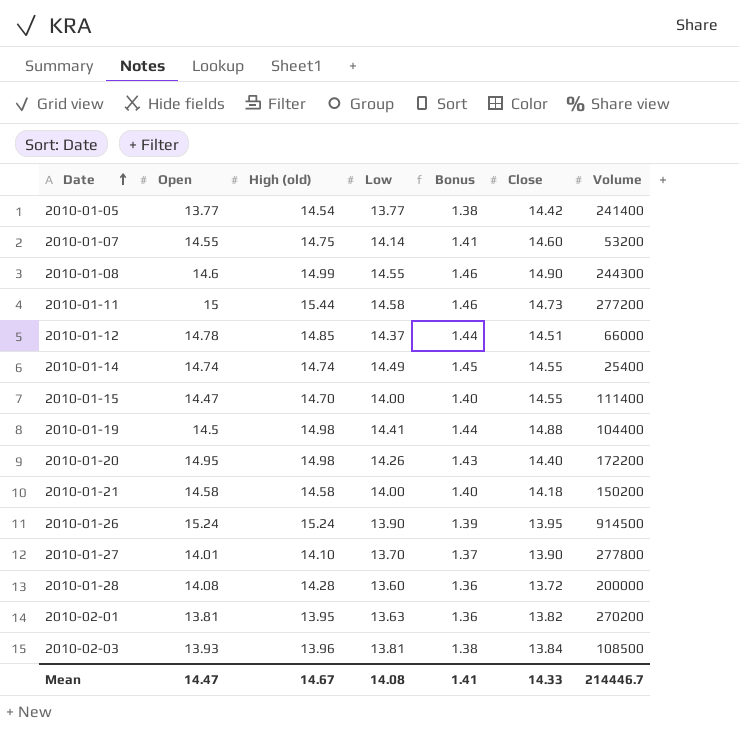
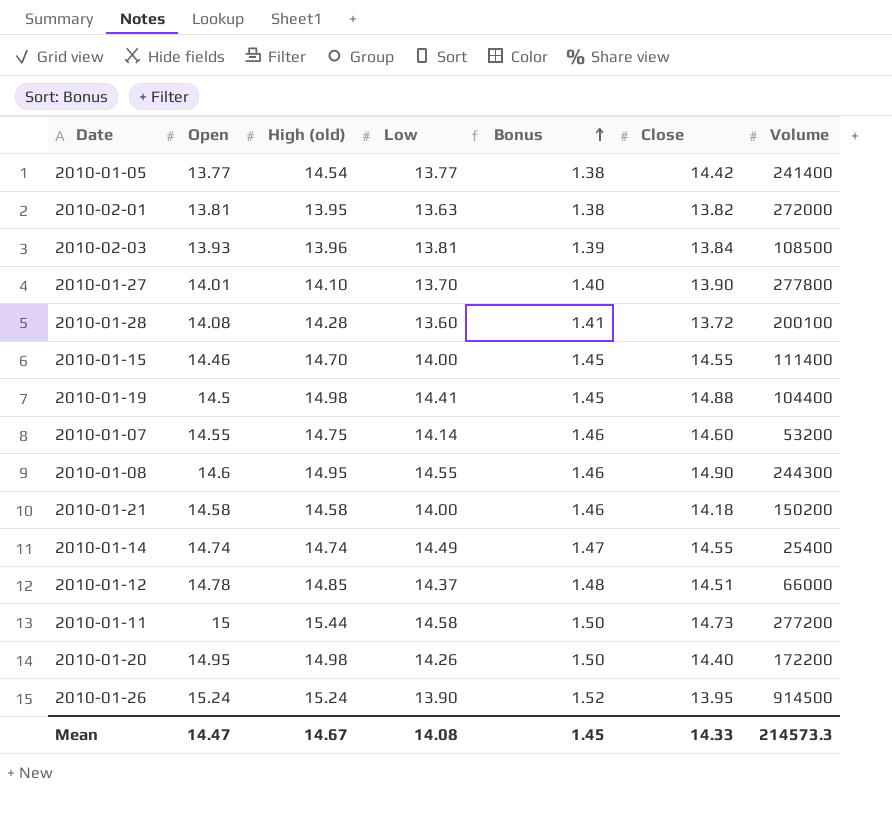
row order: Date ascending -> Bonus ascending
column Bonus | formula: [Low] * 0.1 -> [Open] * 0.1
2010-02-01 | Volume: 270200 -> 272000
2010-01-28 | Volume: 200000 -> 200100
2010-01-15 | Open: 14.47 -> 14.46
2010-01-08 | High (old): 14.99 -> 14.95
Mean | Bonus: 1.41 -> 1.45
Mean | Volume: 214446.7 -> 214573.3

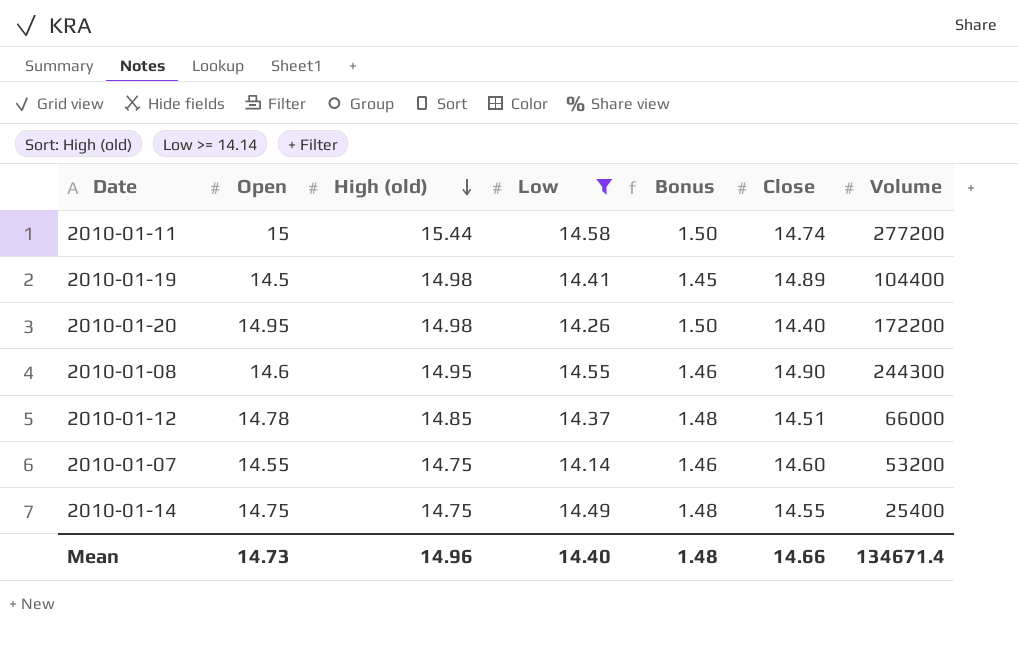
filter: none -> Low >= 14.14
row order: Bonus ascending -> High (old) descending
2010-01-11 | Close: 14.73 -> 14.74
2010-01-19 | Close: 14.88 -> 14.89
2010-01-14 | Open: 14.74 -> 14.75
2010-01-14 | High (old): 14.74 -> 14.75
2010-01-14 | Bonus: 1.47 -> 1.48
Mean | Open: 14.47 -> 14.73
Mean | High (old): 14.67 -> 14.96
Mean | Low: 14.08 -> 14.40
Mean | Bonus: 1.45 -> 1.48
Mean | Close: 14.33 -> 14.66
Mean | Volume: 214573.3 -> 134671.4

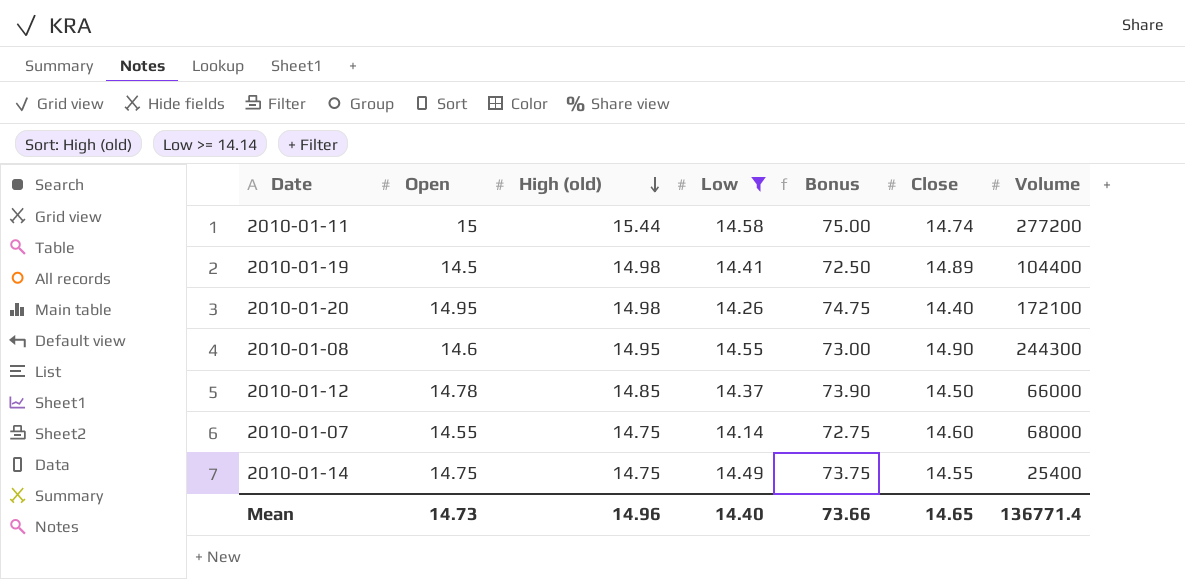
column Bonus | formula: [Open] * 0.1 -> [Open] * 5
2010-01-20 | Volume: 172200 -> 172100
2010-01-12 | Close: 14.51 -> 14.50
2010-01-07 | Volume: 53200 -> 68000
Mean | Bonus: 1.48 -> 73.66
Mean | Close: 14.66 -> 14.65
Mean | Volume: 134671.4 -> 136771.4

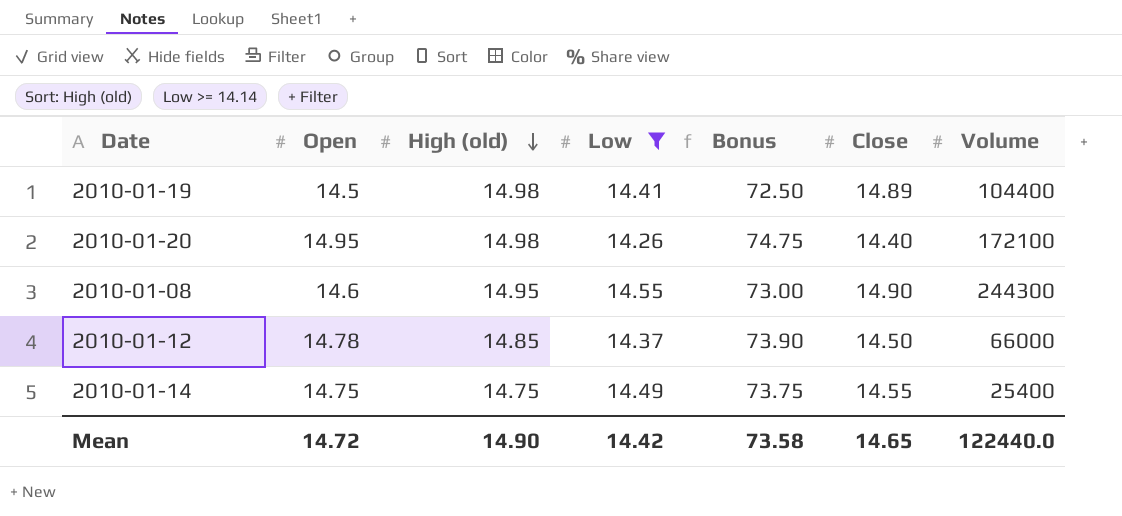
row 2010-01-11: 15 | 15.44 | 14.58 | 75.00 | 14.74 | 277200 -> none
row 2010-01-07: 14.55 | 14.75 | 14.14 | 72.75 | 14.60 | 68000 -> none
Mean | Open: 14.73 -> 14.72
Mean | High (old): 14.96 -> 14.90
Mean | Low: 14.40 -> 14.42
Mean | Bonus: 73.66 -> 73.58
Mean | Volume: 136771.4 -> 122440.0

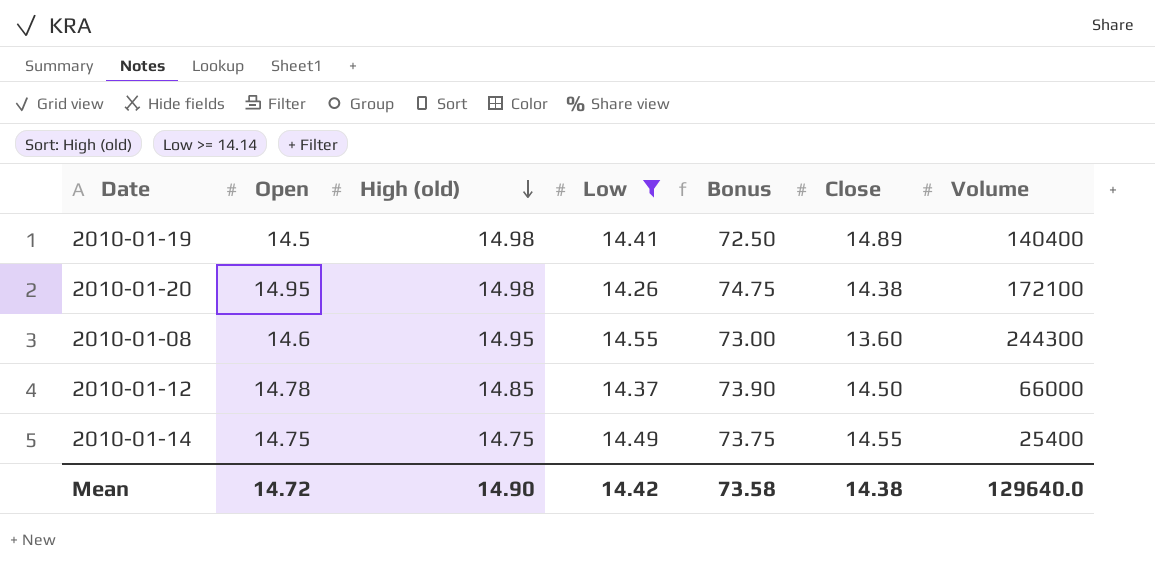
2010-01-19 | Volume: 104400 -> 140400
2010-01-20 | Close: 14.40 -> 14.38
2010-01-08 | Close: 14.90 -> 13.60
Mean | Close: 14.65 -> 14.38
Mean | Volume: 122440.0 -> 129640.0

